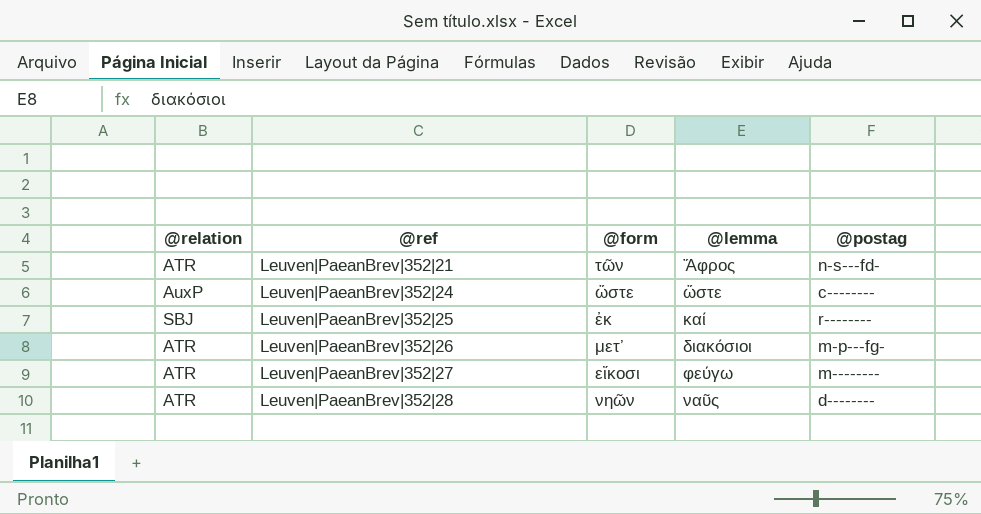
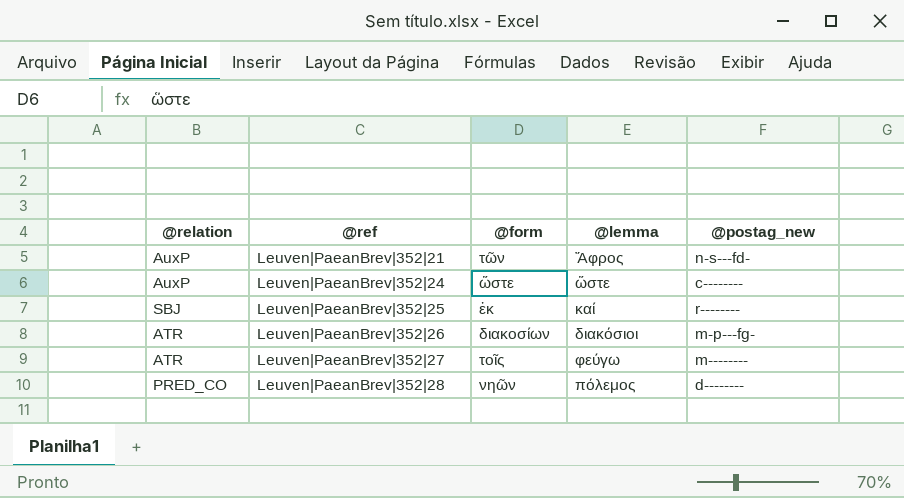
column name: @postag -> @postag_new
Leuven|PaeanBrev|352|21 | @relation: ATR -> AuxP
Leuven|PaeanBrev|352|26 | @form: μετʼ -> διακοσίων
Leuven|PaeanBrev|352|27 | @form: εἴκοσι -> τοῖς
Leuven|PaeanBrev|352|28 | @relation: ATR -> PRED_CO
Leuven|PaeanBrev|352|28 | @lemma: ναῦς -> πόλεμος

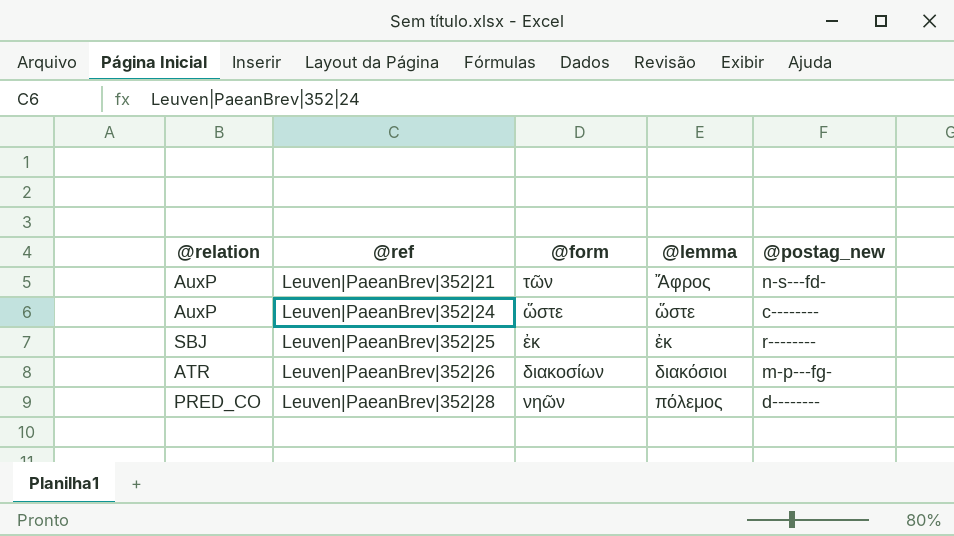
row Leuven|PaeanBrev|352|27: ATR | τοῖς | φεύγω | m-------- -> none
Leuven|PaeanBrev|352|25 | @lemma: καί -> ἐκ

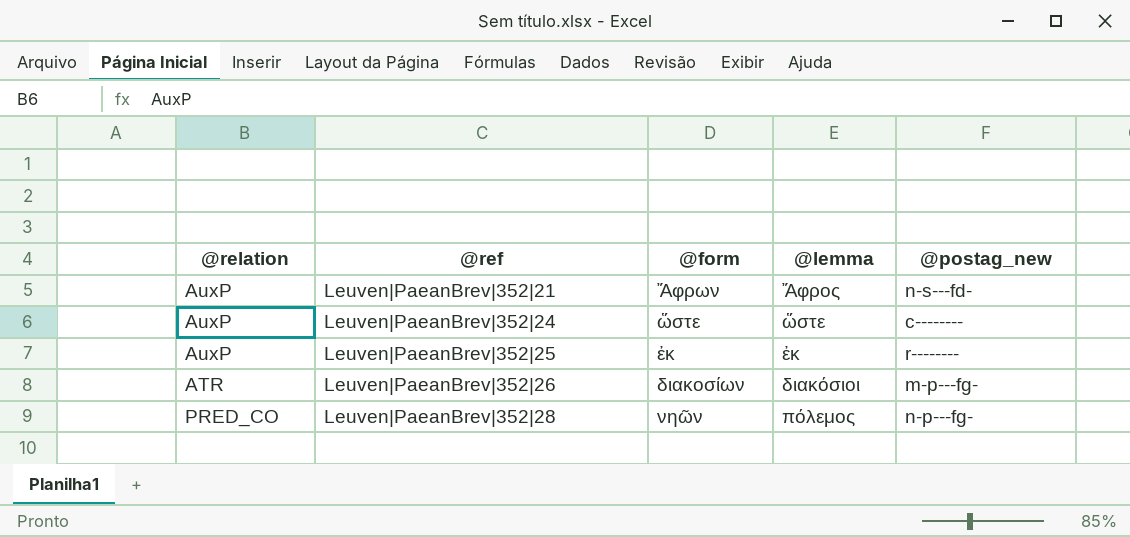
Leuven|PaeanBrev|352|21 | @form: τῶν -> Ἄφρων
Leuven|PaeanBrev|352|25 | @relation: SBJ -> AuxP
Leuven|PaeanBrev|352|28 | @postag_new: d-------- -> n-p---fg-

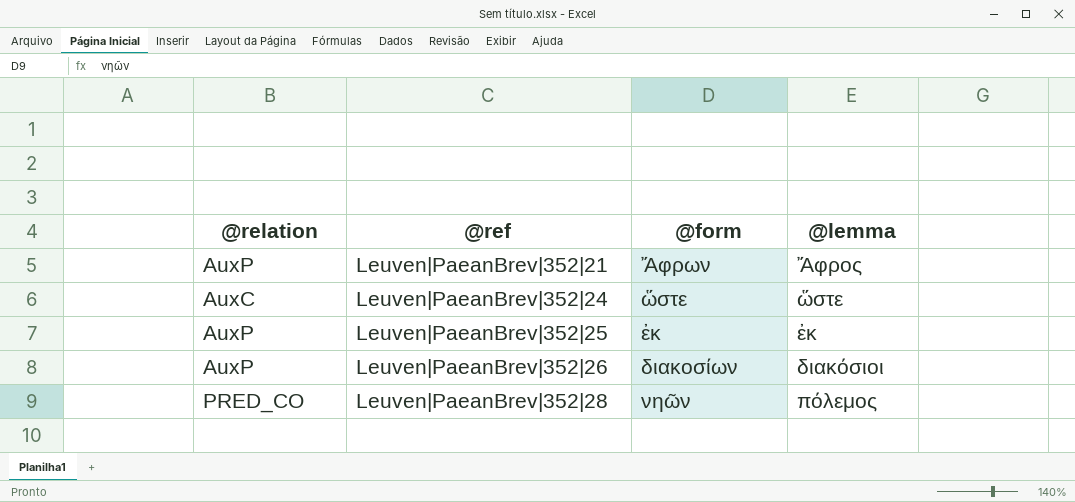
column @postag_new | position: 5 -> none
Leuven|PaeanBrev|352|24 | @relation: AuxP -> AuxC
Leuven|PaeanBrev|352|26 | @relation: ATR -> AuxP

